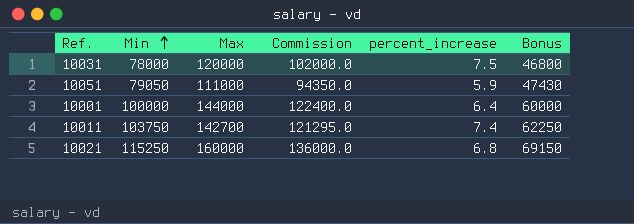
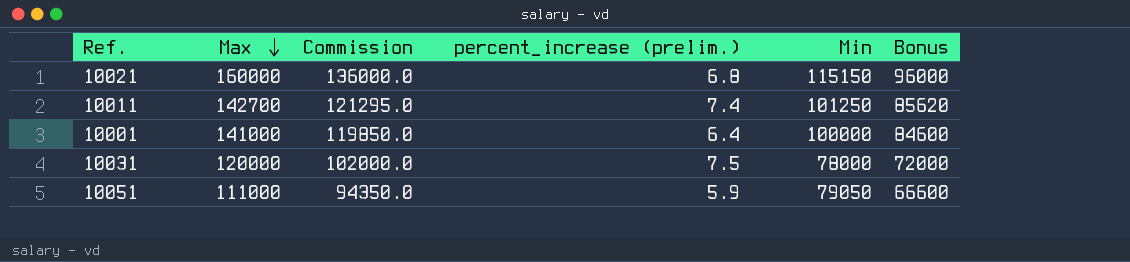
row order: Min ascending -> Max descending
column name: percent_increase -> percent_increase (prelim.)
column Min | position: 2 -> 5
column Bonus | formula: [Min] * 0.6 -> [Max] * 0.6
10021 | Min: 115250 -> 115150
10011 | Min: 103750 -> 101250
10001 | Max: 144000 -> 141000
10001 | Commission: 122400.0 -> 119850.0

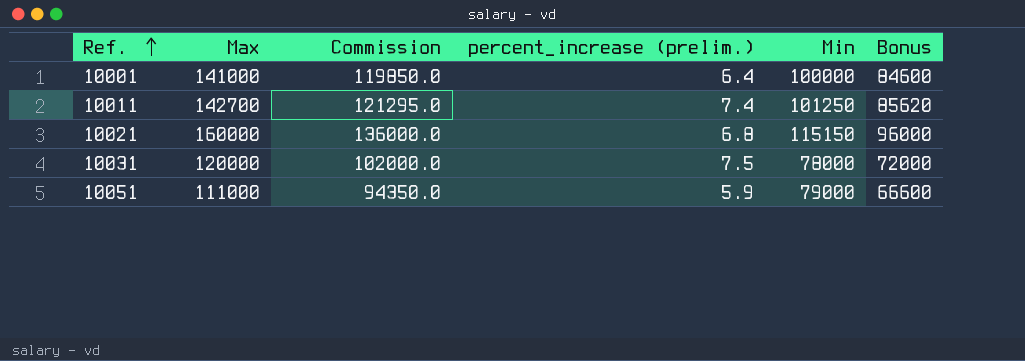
row order: Max descending -> Ref. ascending
10051 | Min: 79050 -> 79000

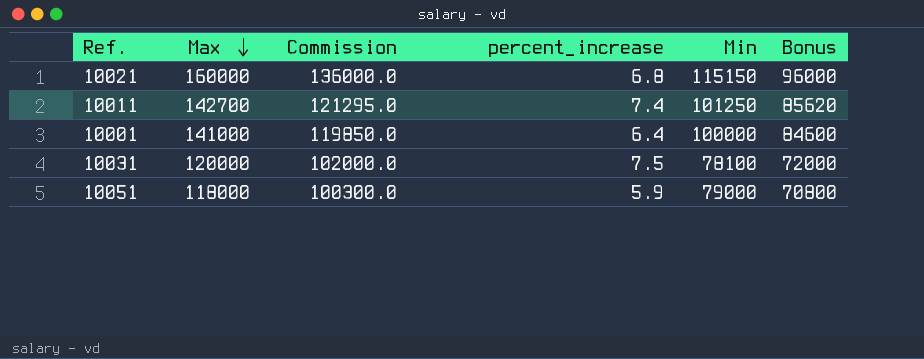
row order: Ref. ascending -> Max descending
column name: percent_increase (prelim.) -> percent_increase
10031 | Min: 78000 -> 78100
10051 | Max: 111000 -> 118000
10051 | Commission: 94350.0 -> 100300.0
10051 | Bonus: 66600 -> 70800

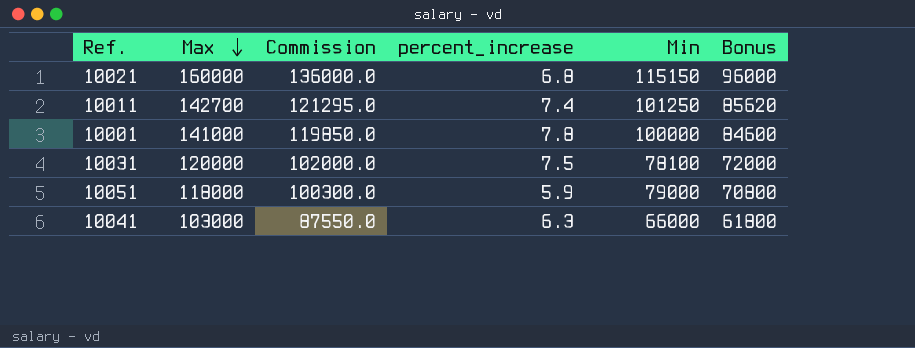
10001 | percent_increase: 6.4 -> 7.8
row 10041: none -> 103000 | 87550.0 | 6.3 | 66000 | 61800

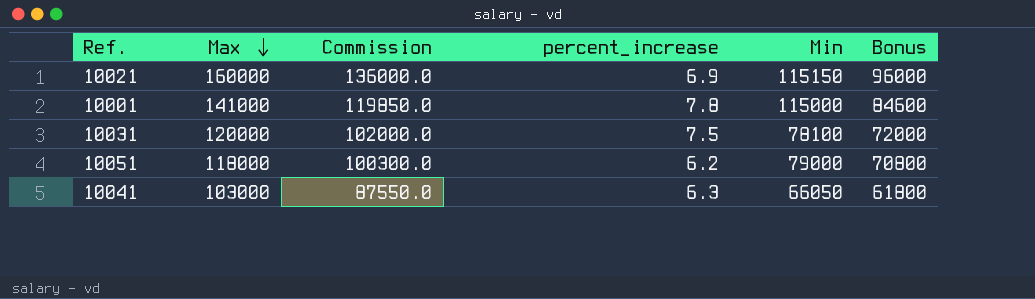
row 10011: 142700 | 121295.0 | 7.4 | 101250 | 85620 -> none
10021 | percent_increase: 6.8 -> 6.9
10001 | Min: 100000 -> 115000
10051 | percent_increase: 5.9 -> 6.2
10041 | Min: 66000 -> 66050

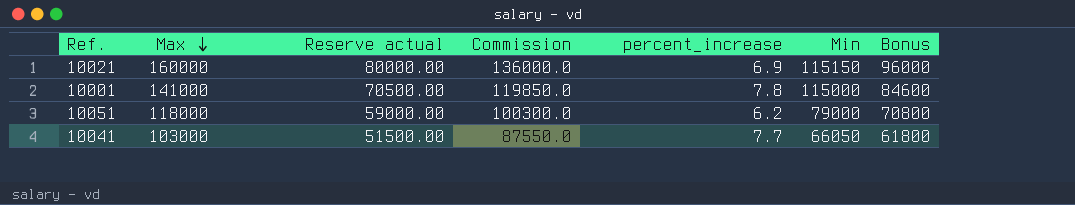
column Reserve actual | formula: none -> [Max] * 0.5
row 10031: 120000 | 102000.0 | 7.5 | 78100 | 72000 -> none
10041 | percent_increase: 6.3 -> 7.7

